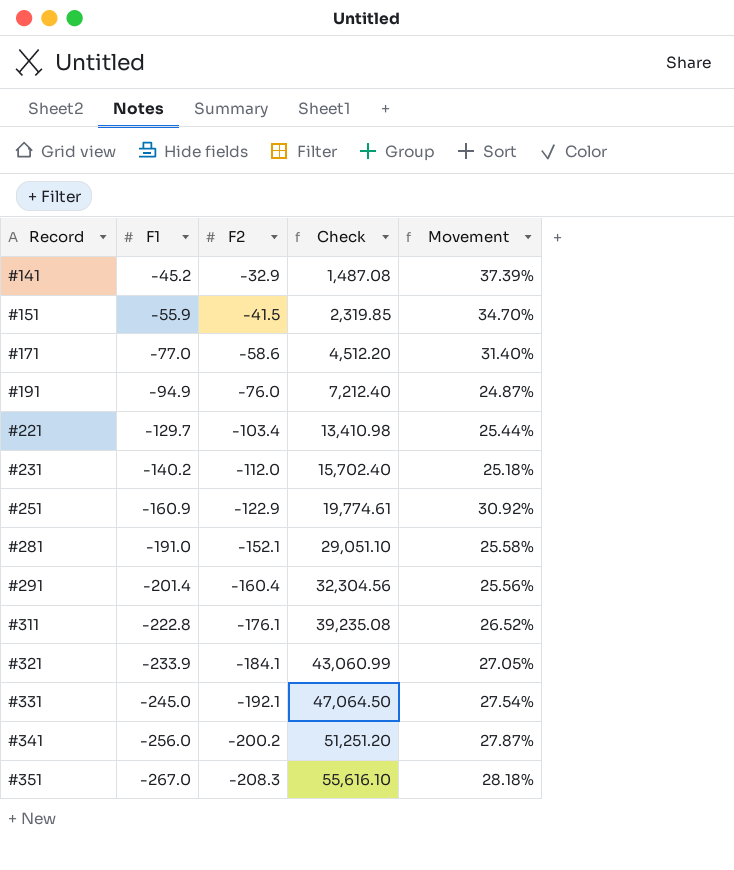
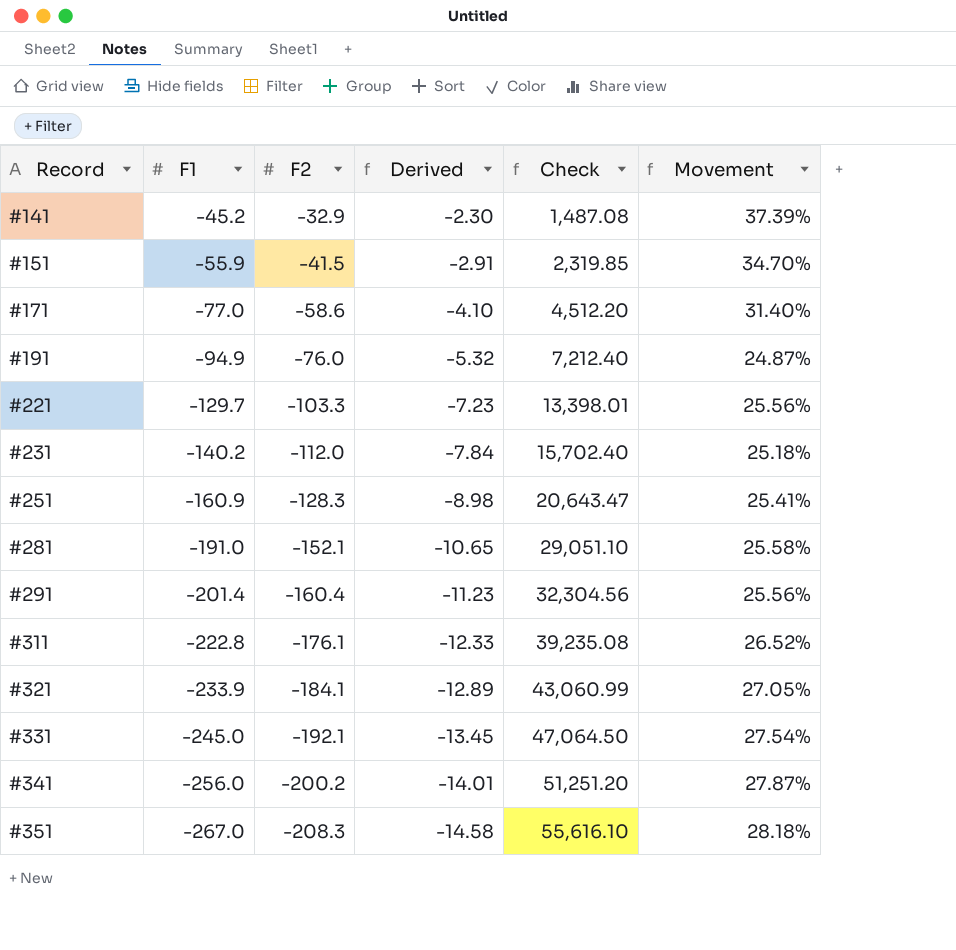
column Derived | formula: none -> [F2] * 0.07
#221 | F2: -103.4 -> -103.3
#221 | Check: 13,410.98 -> 13,398.01
#221 | Movement: 25.44% -> 25.56%
#251 | F2: -122.9 -> -128.3
#251 | Check: 19,774.61 -> 20,643.47
#251 | Movement: 30.92% -> 25.41%

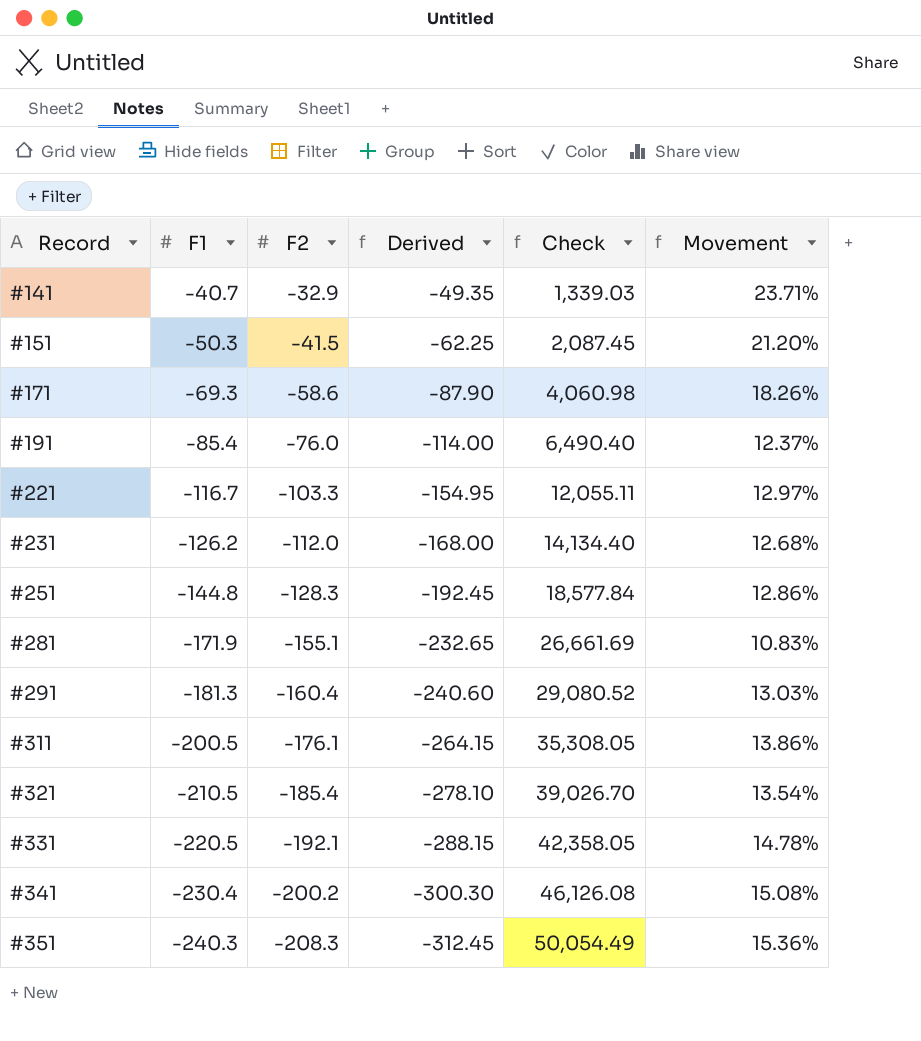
column Derived | formula: [F2] * 0.07 -> [F2] * 1.5
#141 | F1: -45.2 -> -40.7
#141 | Check: 1,487.08 -> 1,339.03
#141 | Movement: 37.39% -> 23.71%
#151 | F1: -55.9 -> -50.3
#151 | Check: 2,319.85 -> 2,087.45
#151 | Movement: 34.70% -> 21.20%
#171 | F1: -77.0 -> -69.3
#171 | Check: 4,512.20 -> 4,060.98
#171 | Movement: 31.40% -> 18.26%
#191 | F1: -94.9 -> -85.4
#191 | Check: 7,212.40 -> 6,490.40
#191 | Movement: 24.87% -> 12.37%
#221 | F1: -129.7 -> -116.7
#221 | Check: 13,398.01 -> 12,055.11
#221 | Movement: 25.56% -> 12.97%
#231 | F1: -140.2 -> -126.2
#231 | Check: 15,702.40 -> 14,134.40
#231 | Movement: 25.18% -> 12.68%
#251 | F1: -160.9 -> -144.8
#251 | Check: 20,643.47 -> 18,577.84
#251 | Movement: 25.41% -> 12.86%
#281 | F1: -191.0 -> -171.9
#281 | F2: -152.1 -> -155.1
#281 | Check: 29,051.10 -> 26,661.69
#281 | Movement: 25.58% -> 10.83%
#291 | F1: -201.4 -> -181.3
#291 | Check: 32,304.56 -> 29,080.52
#291 | Movement: 25.56% -> 13.03%
#311 | F1: -222.8 -> -200.5
#311 | Check: 39,235.08 -> 35,308.05
#311 | Movement: 26.52% -> 13.86%
#321 | F1: -233.9 -> -210.5
#321 | F2: -184.1 -> -185.4
#321 | Check: 43,060.99 -> 39,026.70
#321 | Movement: 27.05% -> 13.54%
#331 | F1: -245.0 -> -220.5
#331 | Check: 47,064.50 -> 42,358.05
#331 | Movement: 27.54% -> 14.78%
#341 | F1: -256.0 -> -230.4
#341 | Check: 51,251.20 -> 46,126.08
#341 | Movement: 27.87% -> 15.08%
#351 | F1: -267.0 -> -240.3
#351 | Check: 55,616.10 -> 50,054.49
#351 | Movement: 28.18% -> 15.36%

